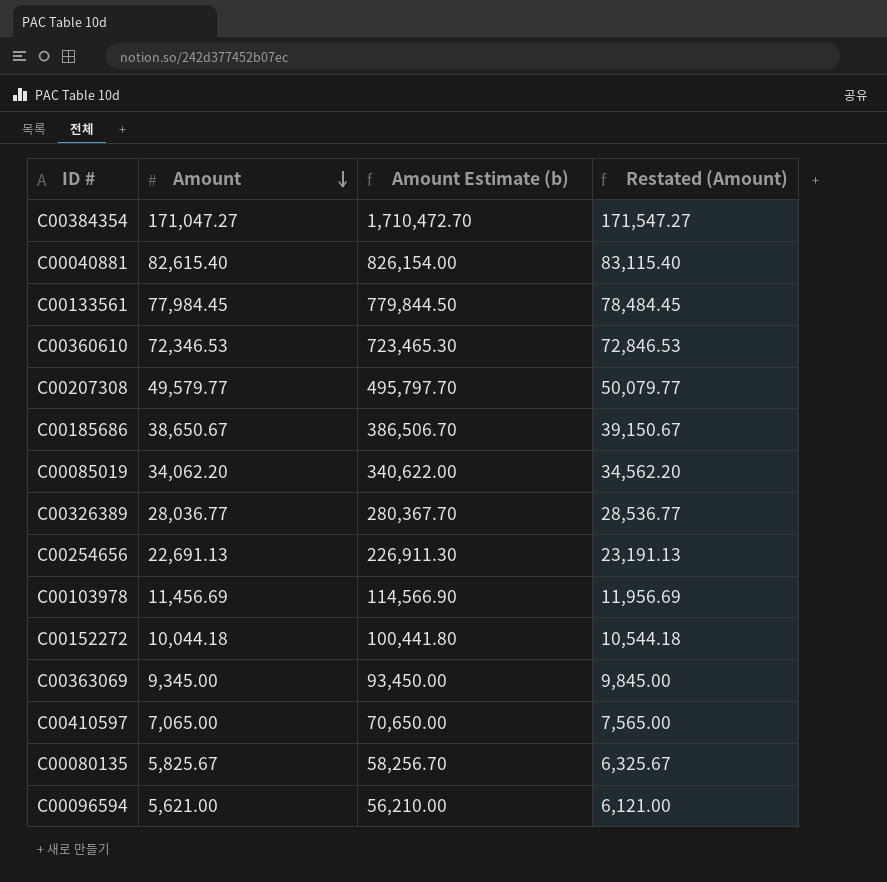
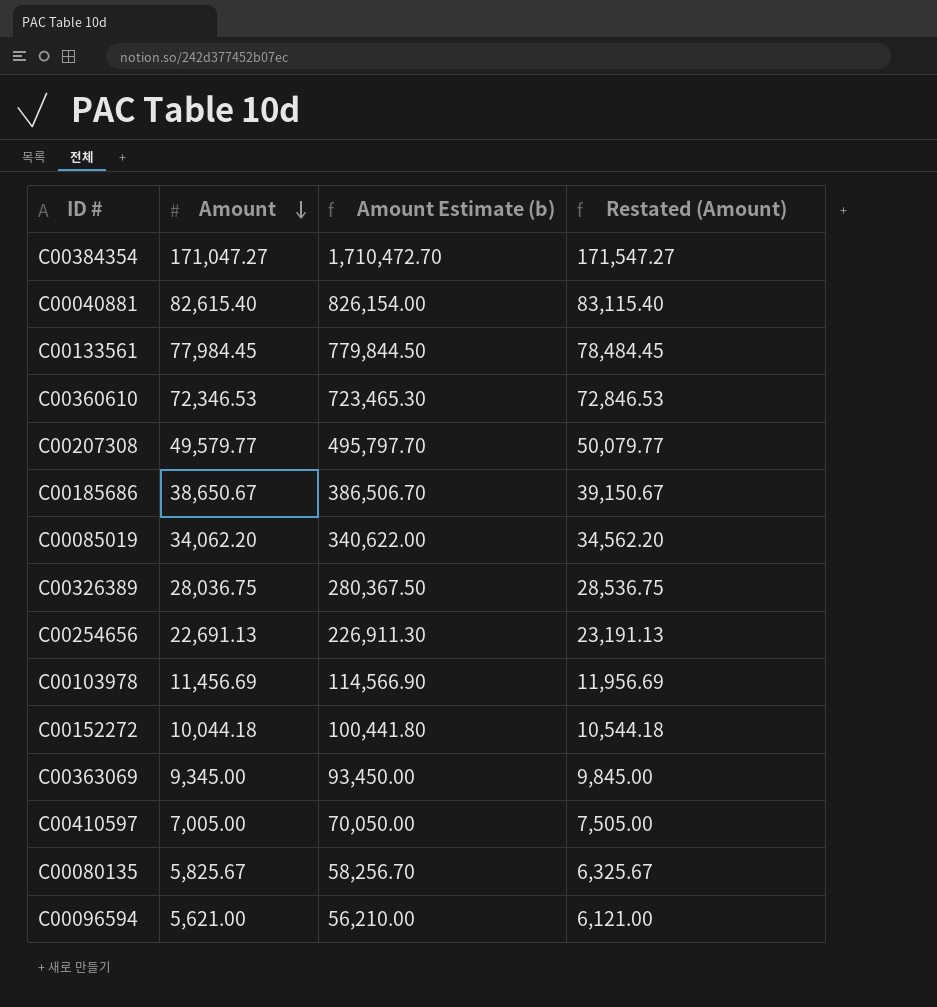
C00326389 | Amount: 28,036.77 -> 28,036.75
C00326389 | Amount Estimate (b): 280,367.70 -> 280,367.50
C00326389 | Restated (Amount): 28,536.77 -> 28,536.75
C00410597 | Amount: 7,065.00 -> 7,005.00
C00410597 | Amount Estimate (b): 70,650.00 -> 70,050.00
C00410597 | Restated (Amount): 7,565.00 -> 7,505.00

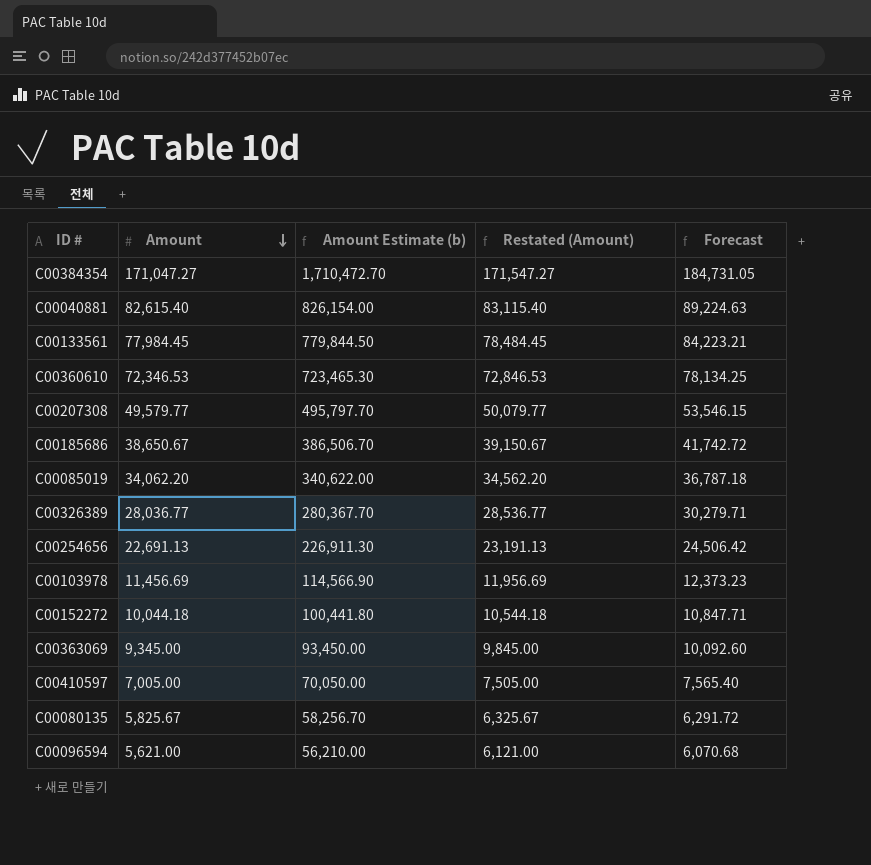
column Forecast | formula: none -> [Amount] * 1.08
C00326389 | Amount: 28,036.75 -> 28,036.77
C00326389 | Amount Estimate (b): 280,367.50 -> 280,367.70
C00326389 | Restated (Amount): 28,536.75 -> 28,536.77

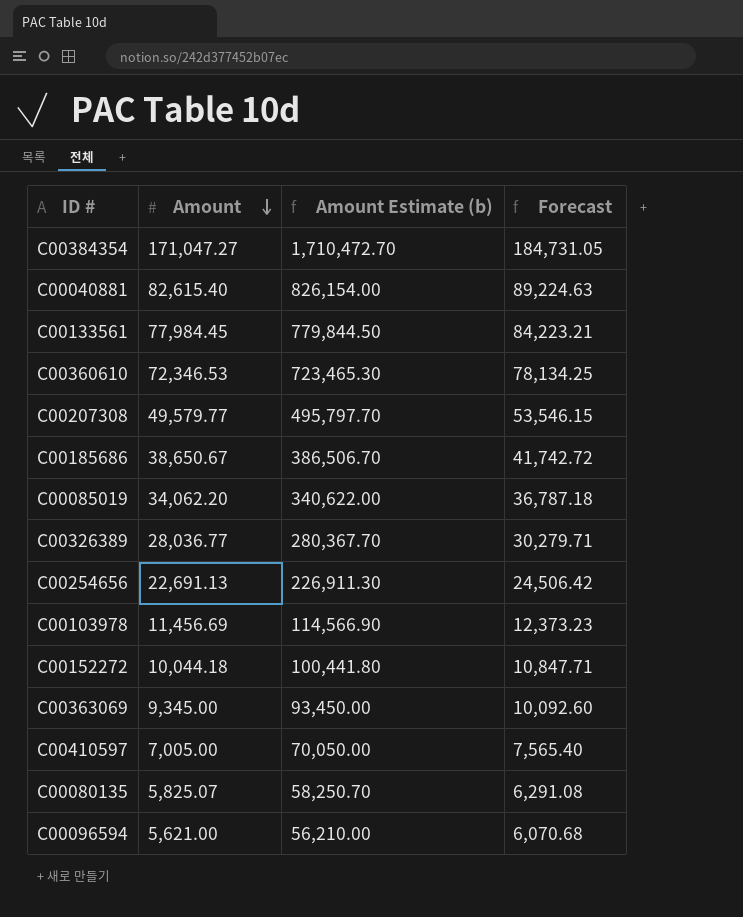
column Restated (Amount) | formula: [Amount] + 500 -> none
C00080135 | Amount: 5,825.67 -> 5,825.07
C00080135 | Amount Estimate (b): 58,256.70 -> 58,250.70
C00080135 | Forecast: 6,291.72 -> 6,291.08

